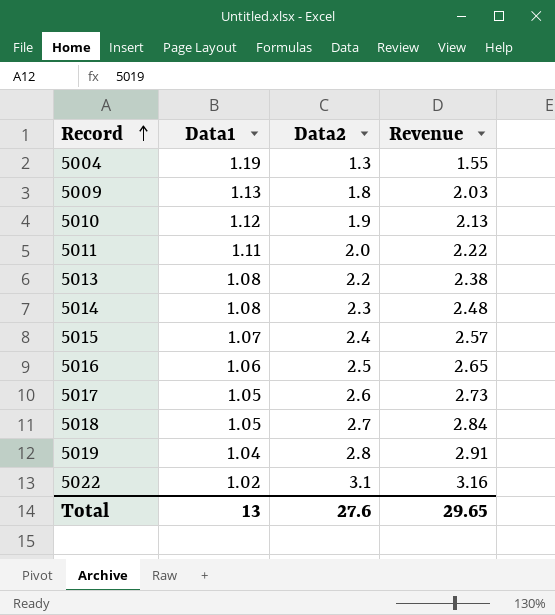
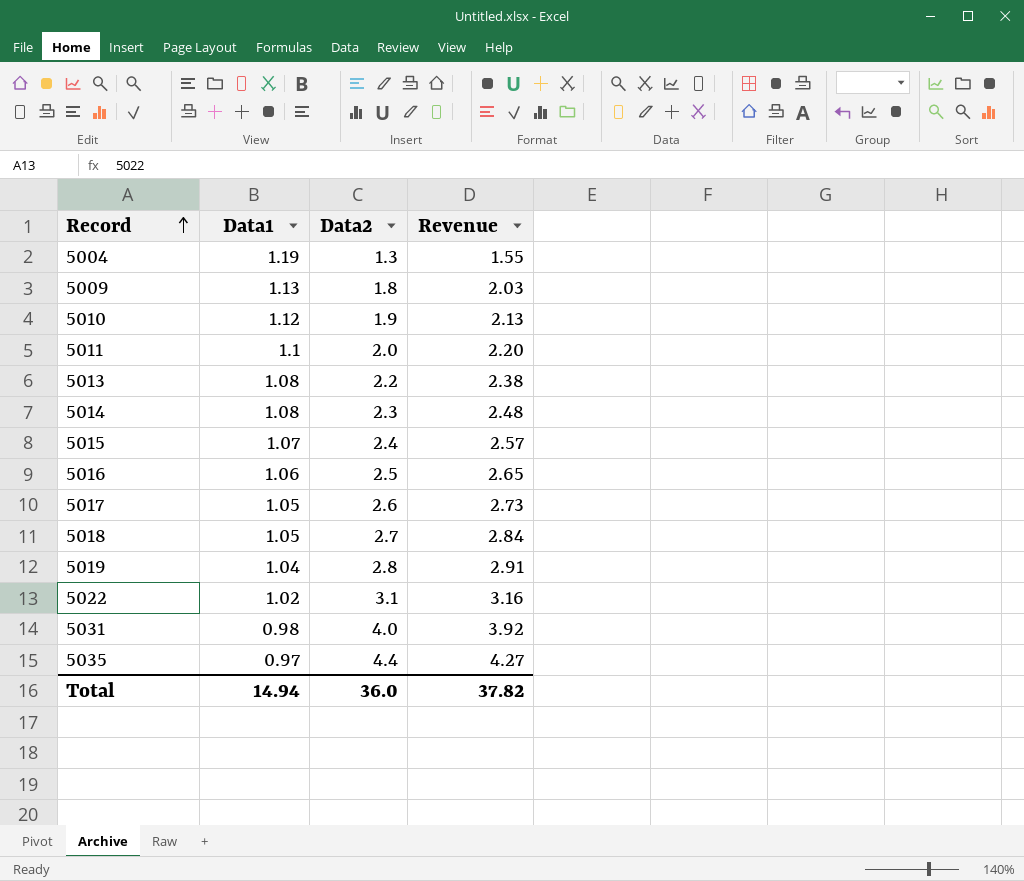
5011 | Data1: 1.11 -> 1.1
5011 | Revenue: 2.22 -> 2.20
row 5031: none -> 0.98 | 4.0 | 3.92
row 5035: none -> 0.97 | 4.4 | 4.27
Total | Data1: 13 -> 14.94
Total | Data2: 27.6 -> 36.0
Total | Revenue: 29.65 -> 37.82

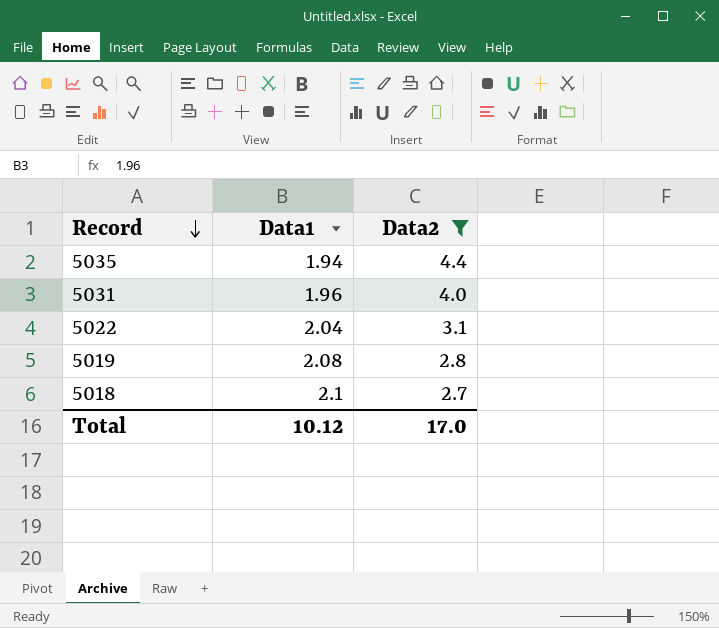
filter: none -> Data2 >= 2.7
row order: Record ascending -> Record descending
column Revenue | formula: [Data1] * [Data2] -> none
5035 | Data1: 0.97 -> 1.94
5031 | Data1: 0.98 -> 1.96
5022 | Data1: 1.02 -> 2.04
5019 | Data1: 1.04 -> 2.08
5018 | Data1: 1.05 -> 2.1
Total | Data1: 14.94 -> 10.12
Total | Data2: 36.0 -> 17.0

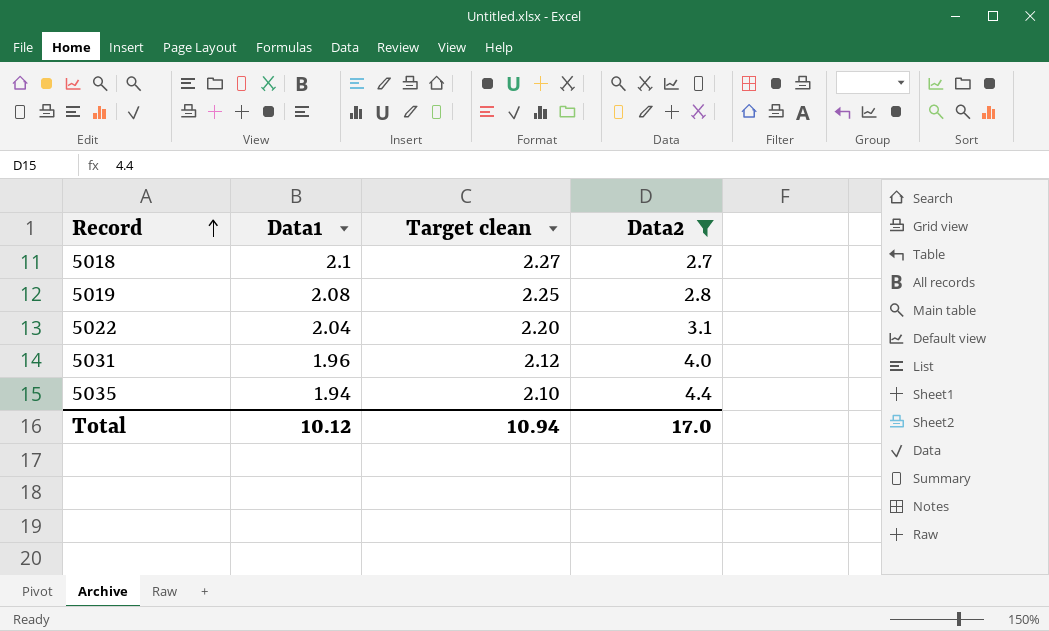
row order: Record descending -> Record ascending
column Target clean | formula: none -> [Data1] * 1.08

